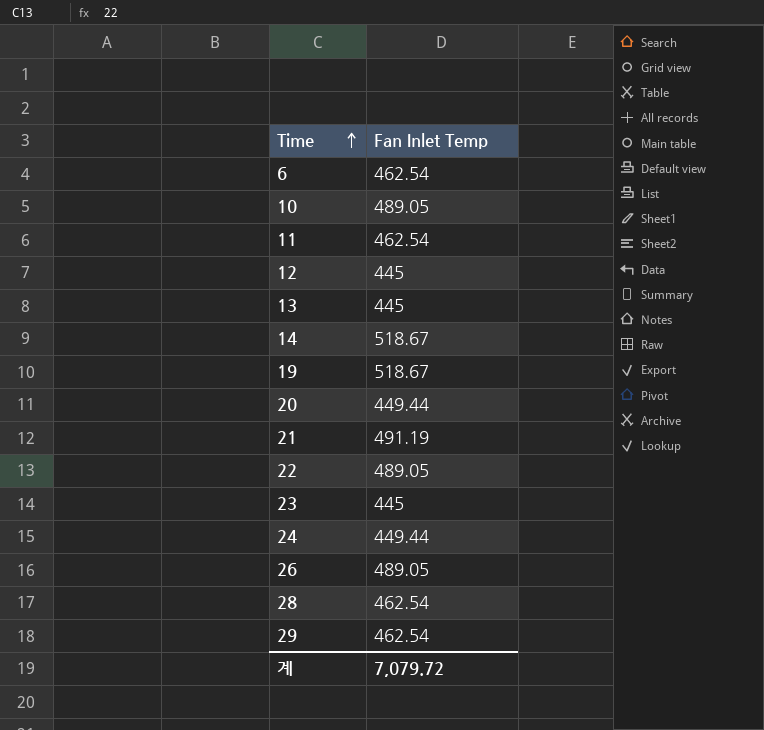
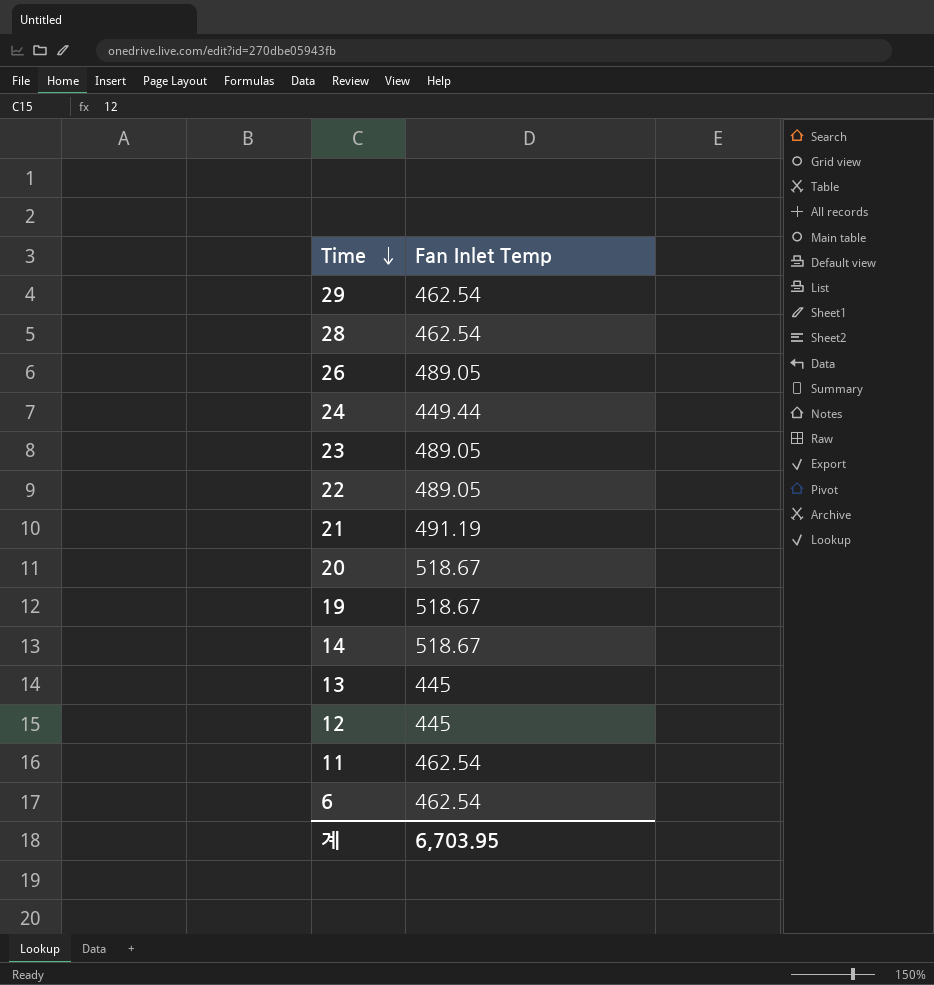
row order: Time ascending -> Time descending
row 10: 489.05 -> none
23 | Fan Inlet Temp: 445 -> 489.05
20 | Fan Inlet Temp: 449.44 -> 518.67
계 | Fan Inlet Temp: 7,079.72 -> 6,703.95

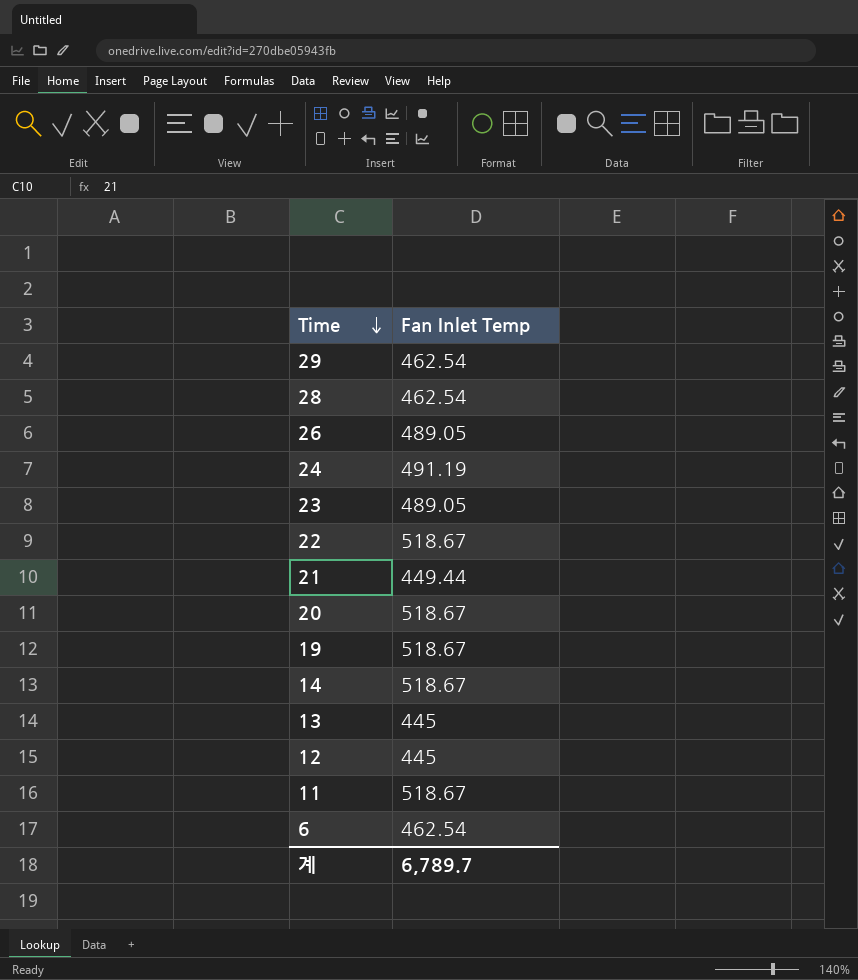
24 | Fan Inlet Temp: 449.44 -> 491.19
22 | Fan Inlet Temp: 489.05 -> 518.67
21 | Fan Inlet Temp: 491.19 -> 449.44
11 | Fan Inlet Temp: 462.54 -> 518.67
계 | Fan Inlet Temp: 6,703.95 -> 6,789.7

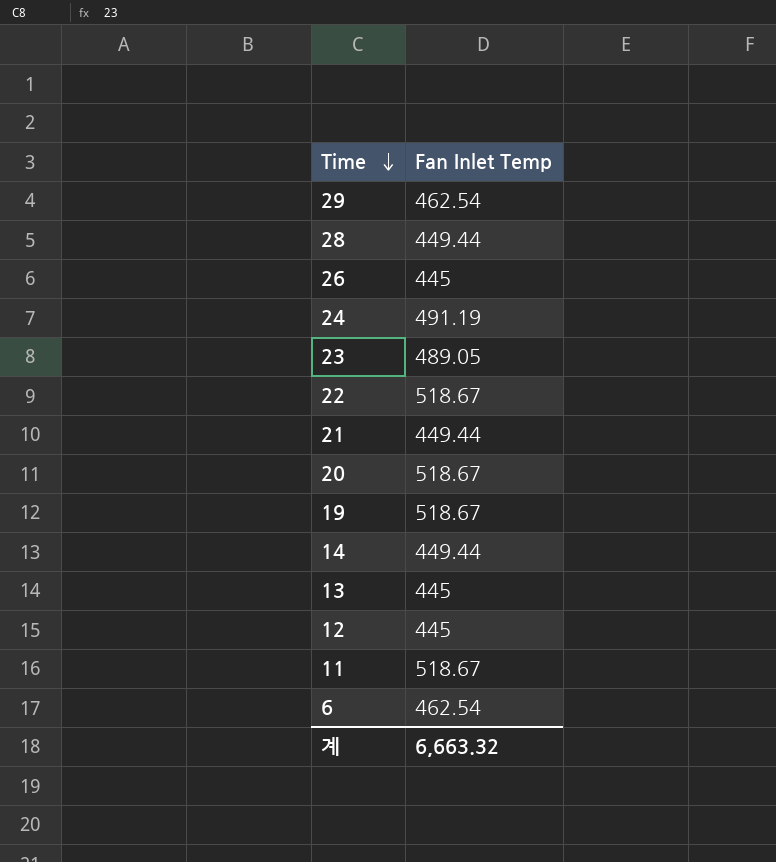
28 | Fan Inlet Temp: 462.54 -> 449.44
26 | Fan Inlet Temp: 489.05 -> 445
14 | Fan Inlet Temp: 518.67 -> 449.44
계 | Fan Inlet Temp: 6,789.7 -> 6,663.32

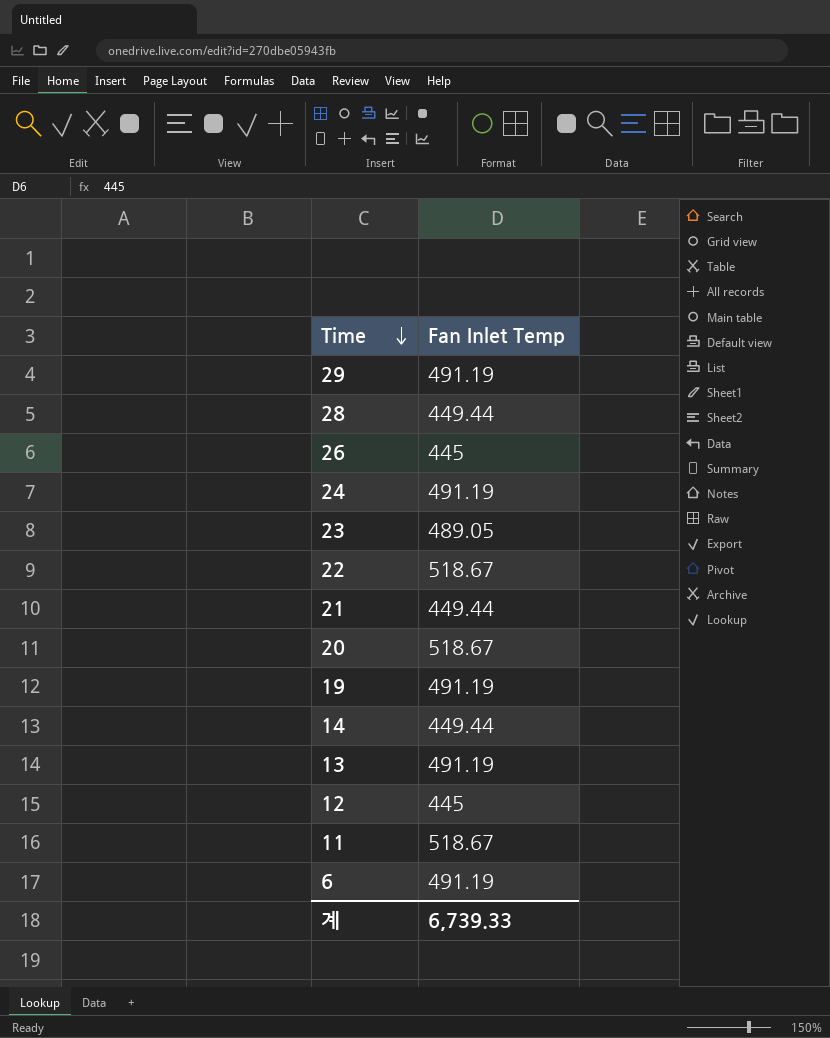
29 | Fan Inlet Temp: 462.54 -> 491.19
19 | Fan Inlet Temp: 518.67 -> 491.19
13 | Fan Inlet Temp: 445 -> 491.19
6 | Fan Inlet Temp: 462.54 -> 491.19
계 | Fan Inlet Temp: 6,663.32 -> 6,739.33

